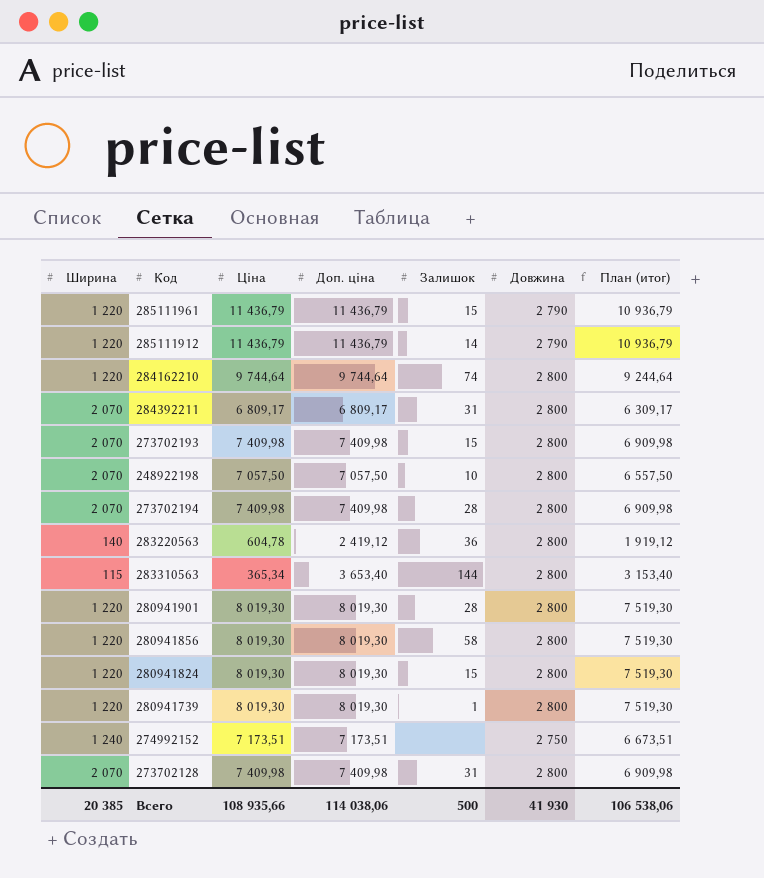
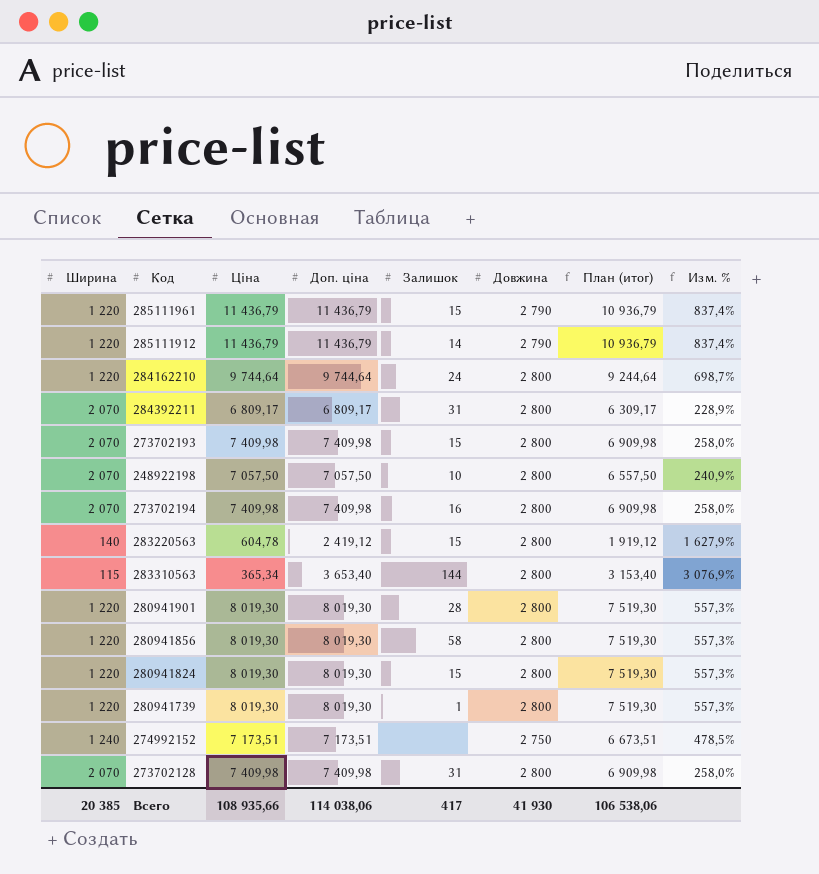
column Изм. % | formula: none -> ([Доп. ціна] - [Ширина]) / [Ширина]
284162210 | Залишок: 74 -> 24
273702194 | Залишок: 28 -> 16
283220563 | Залишок: 36 -> 15
Всего | Залишок: 500 -> 417

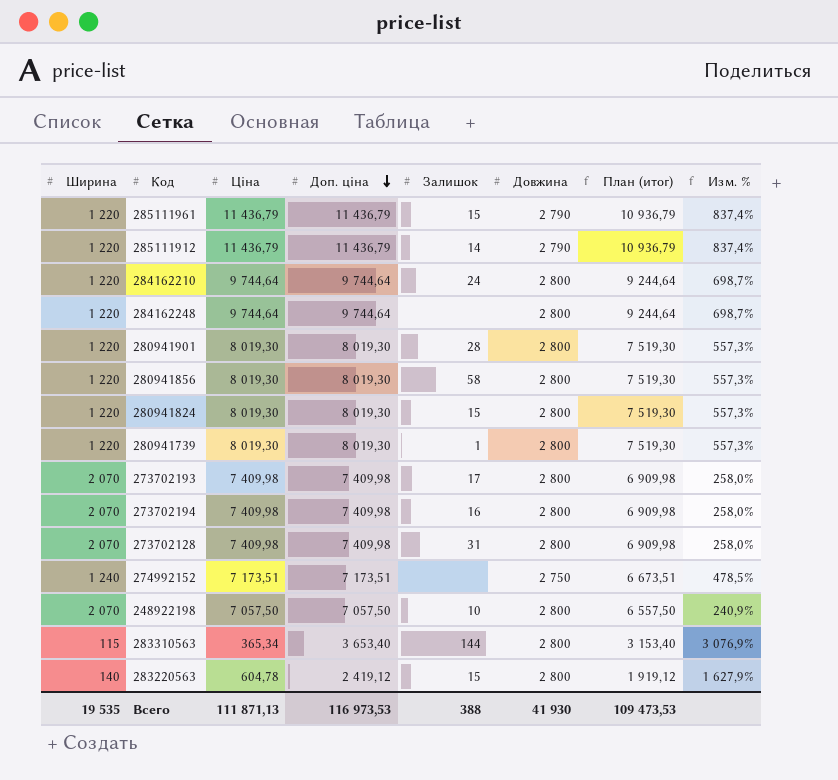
row order: none -> Доп. ціна descending
row 284392211: 2 070 | 6 809,17 | 6 809,17 | 31 | 2 800 | 6 309,17 | 228,9% -> none
row 284162248: none -> 1 220 | 9 744,64 | 9 744,64 | none | 2 800 | 9 244,64 | 698,7%
273702193 | Залишок: 15 -> 17
Всего | Ширина: 20 385 -> 19 535
Всего | Ціна: 108 935,66 -> 111 871,13
Всего | Доп. ціна: 114 038,06 -> 116 973,53
Всего | Залишок: 417 -> 388
Всего | План (итог): 106 538,06 -> 109 473,53

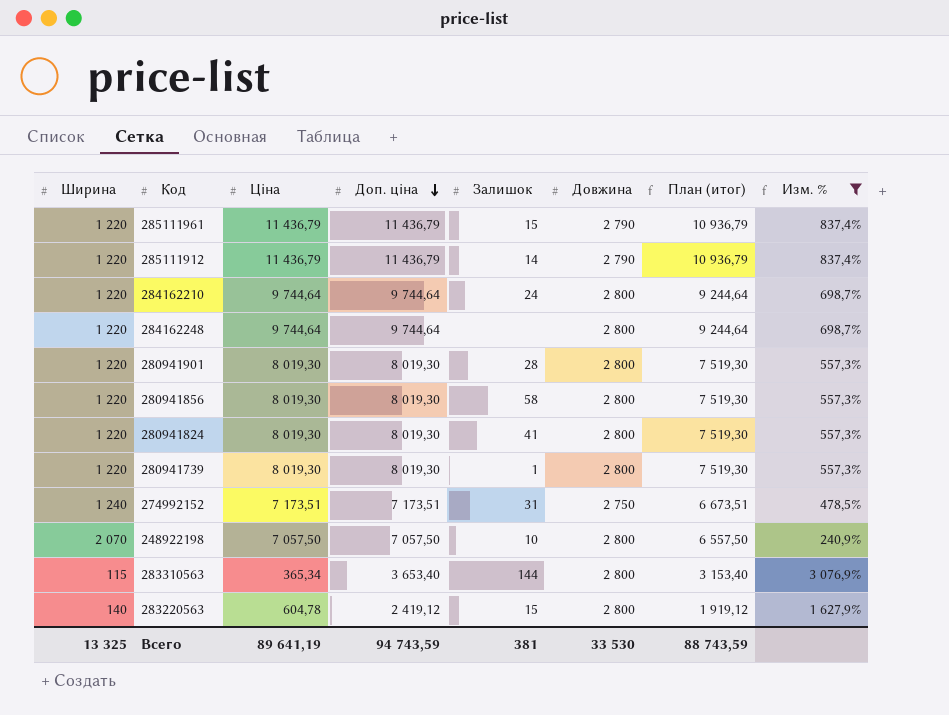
filter: none -> Изм. % != 258,0%
280941824 | Залишок: 15 -> 41
274992152 | Залишок: none -> 31
Всего | Ширина: 19 535 -> 13 325
Всего | Ціна: 111 871,13 -> 89 641,19
Всего | Доп. ціна: 116 973,53 -> 94 743,59
Всего | Залишок: 388 -> 381
Всего | Довжина: 41 930 -> 33 530
Всего | План (итог): 109 473,53 -> 88 743,59

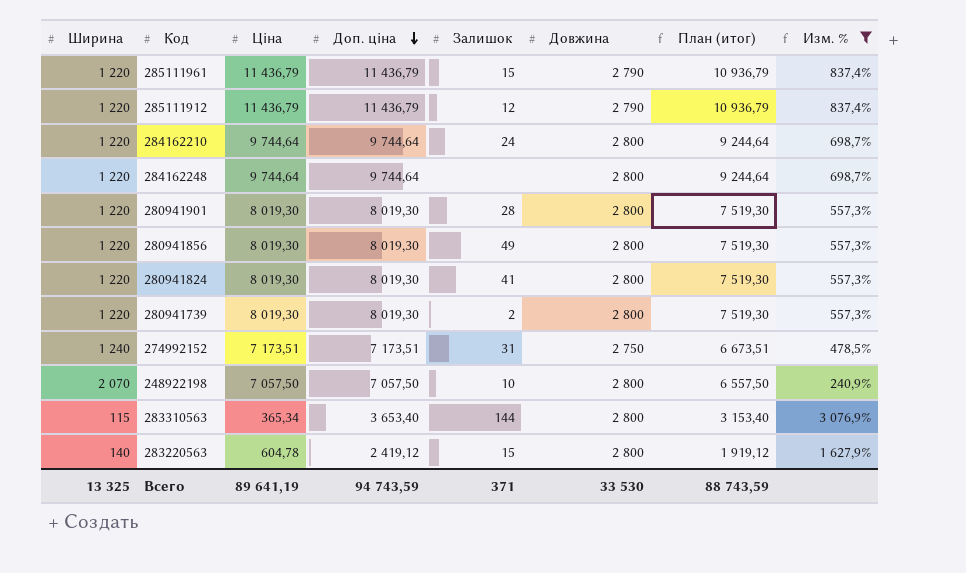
285111912 | Залишок: 14 -> 12
280941856 | Залишок: 58 -> 49
280941739 | Залишок: 1 -> 2
Всего | Залишок: 381 -> 371

